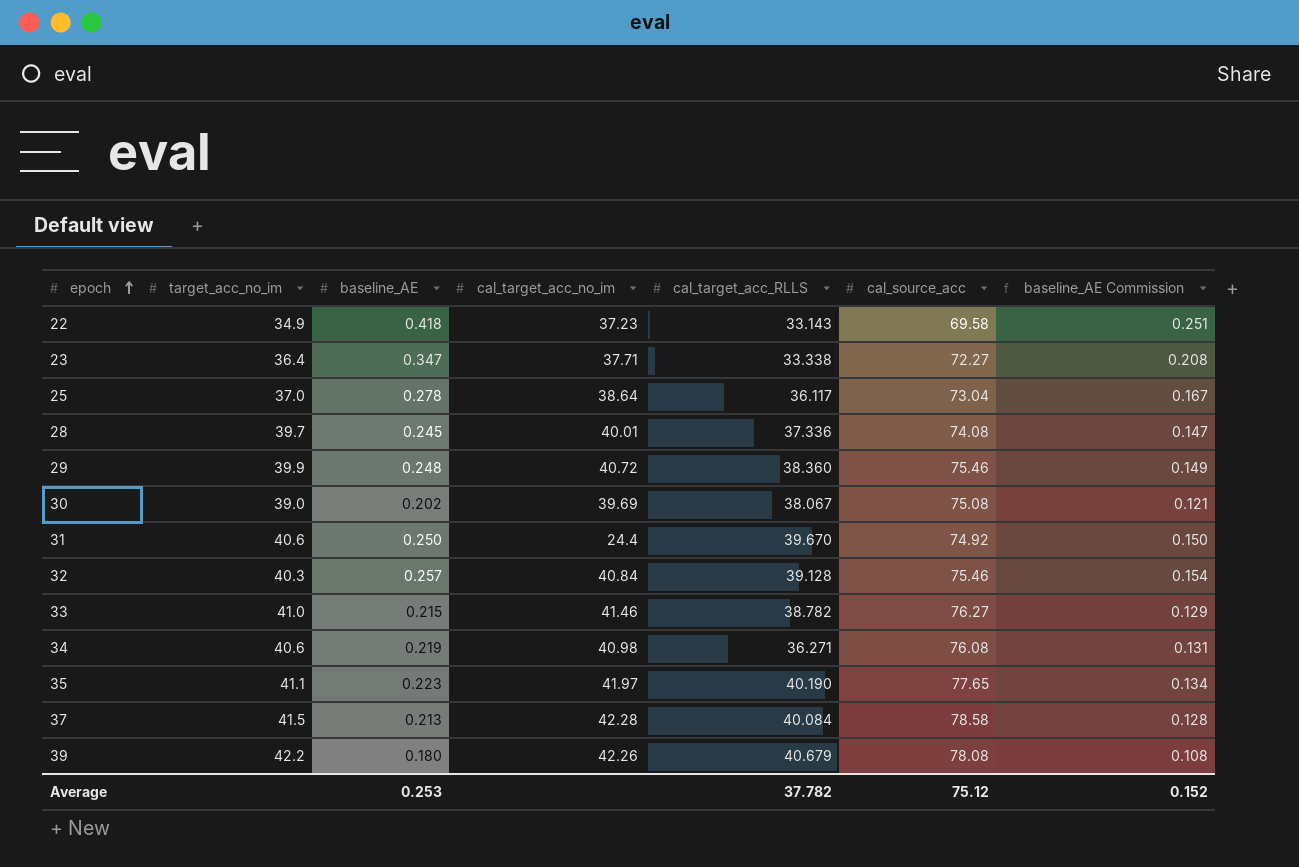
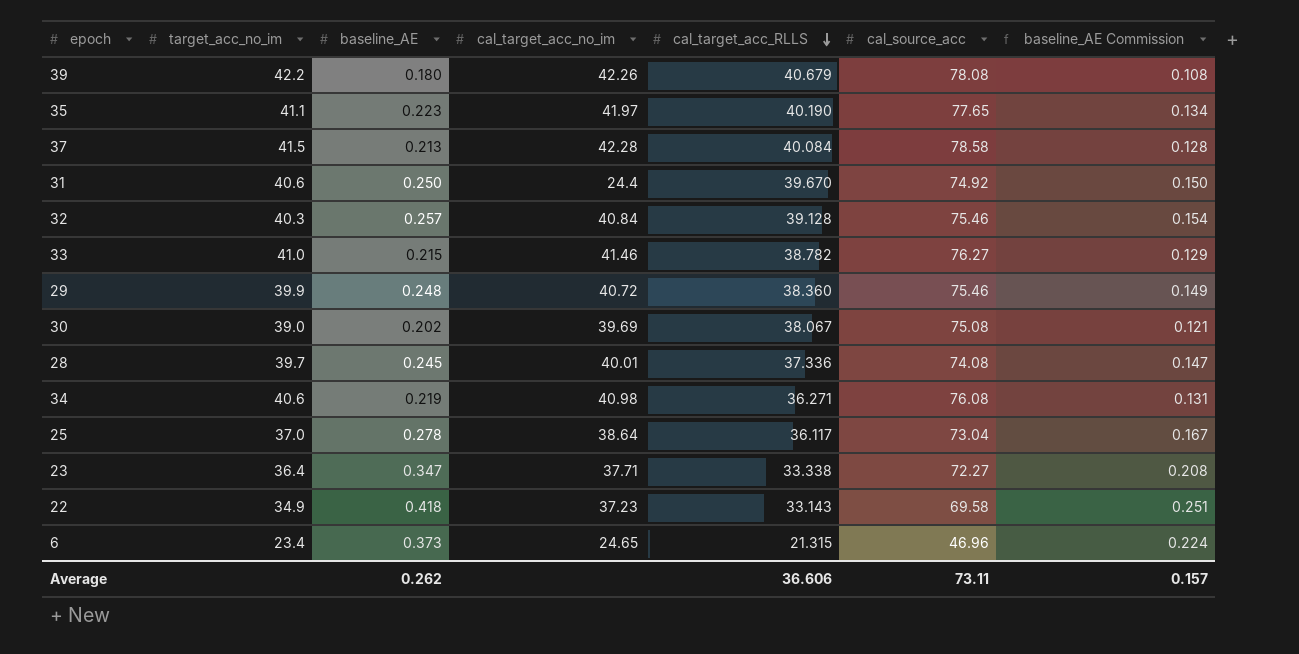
row order: epoch ascending -> cal_target_acc_RLLS descending
row 6: none -> 23.4 | 0.373 | 24.65 | 21.315 | 46.96 | 0.224
Average | baseline_AE: 0.253 -> 0.262
Average | cal_target_acc_RLLS: 37.782 -> 36.606
Average | cal_source_acc: 75.12 -> 73.11
Average | baseline_AE Commission: 0.152 -> 0.157

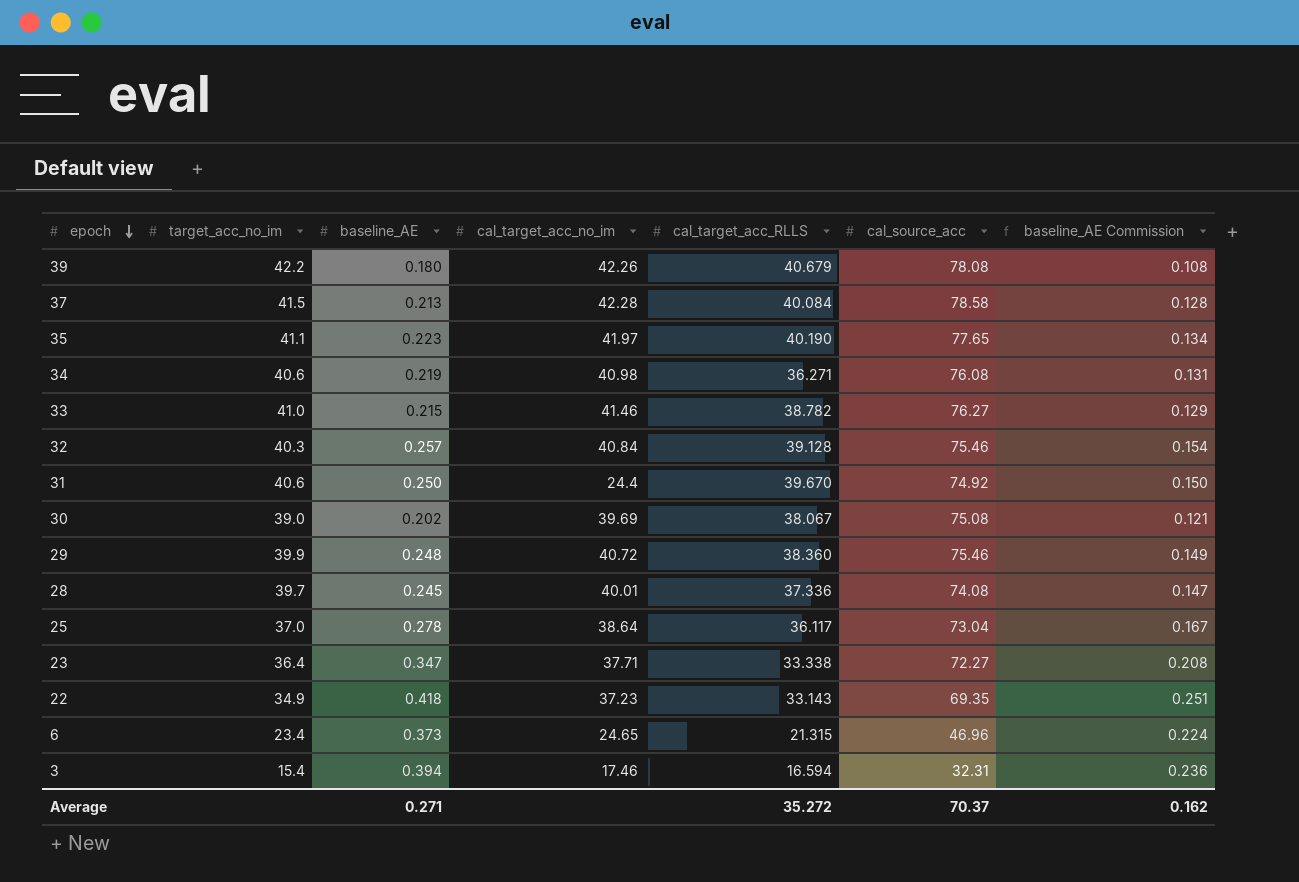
row order: cal_target_acc_RLLS descending -> epoch descending
22 | cal_source_acc: 69.58 -> 69.35
row 3: none -> 15.4 | 0.394 | 17.46 | 16.594 | 32.31 | 0.236
Average | baseline_AE: 0.262 -> 0.271
Average | cal_target_acc_RLLS: 36.606 -> 35.272
Average | cal_source_acc: 73.11 -> 70.37
Average | baseline_AE Commission: 0.157 -> 0.162

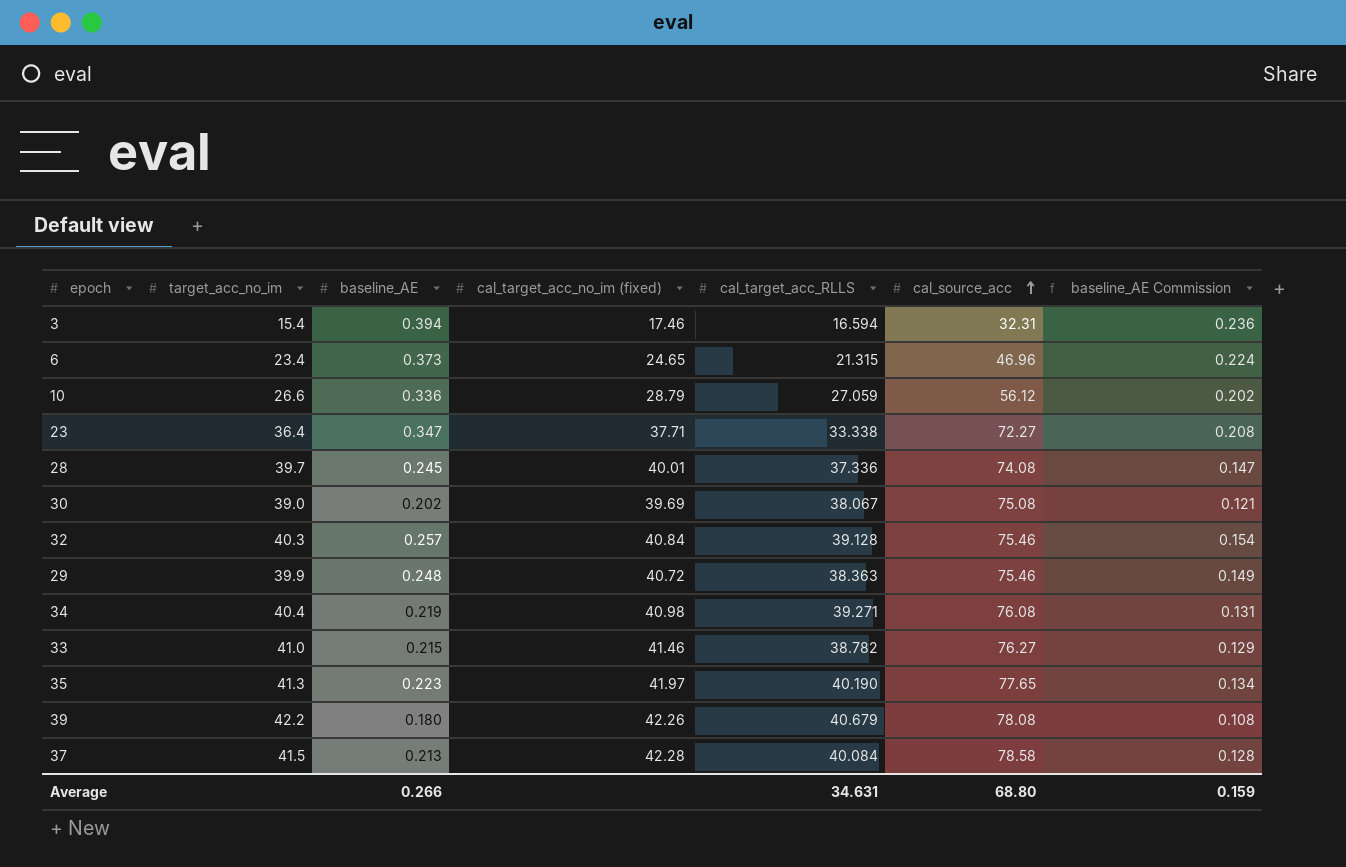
row order: epoch descending -> cal_source_acc ascending
column name: cal_target_acc_no_im -> cal_target_acc_no_im (fixed)
row 31: 40.6 | 0.250 | 24.4 | 39.670 | 74.92 | 0.150 -> none
row 25: 37.0 | 0.278 | 38.64 | 36.117 | 73.04 | 0.167 -> none
row 22: 34.9 | 0.418 | 37.23 | 33.143 | 69.35 | 0.251 -> none
row 10: none -> 26.6 | 0.336 | 28.79 | 27.059 | 56.12 | 0.202
29 | cal_target_acc_RLLS: 38.360 -> 38.363
34 | target_acc_no_im: 40.6 -> 40.4
34 | cal_target_acc_RLLS: 36.271 -> 39.271
35 | target_acc_no_im: 41.1 -> 41.3
Average | baseline_AE: 0.271 -> 0.266
Average | cal_target_acc_RLLS: 35.272 -> 34.631
Average | cal_source_acc: 70.37 -> 68.80
Average | baseline_AE Commission: 0.162 -> 0.159

